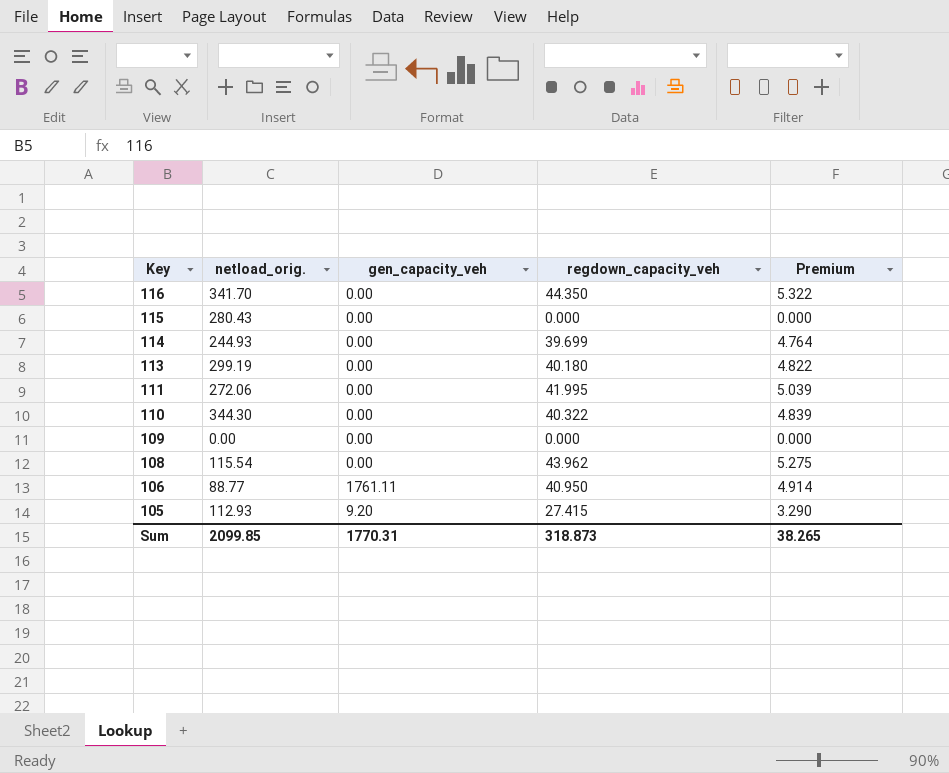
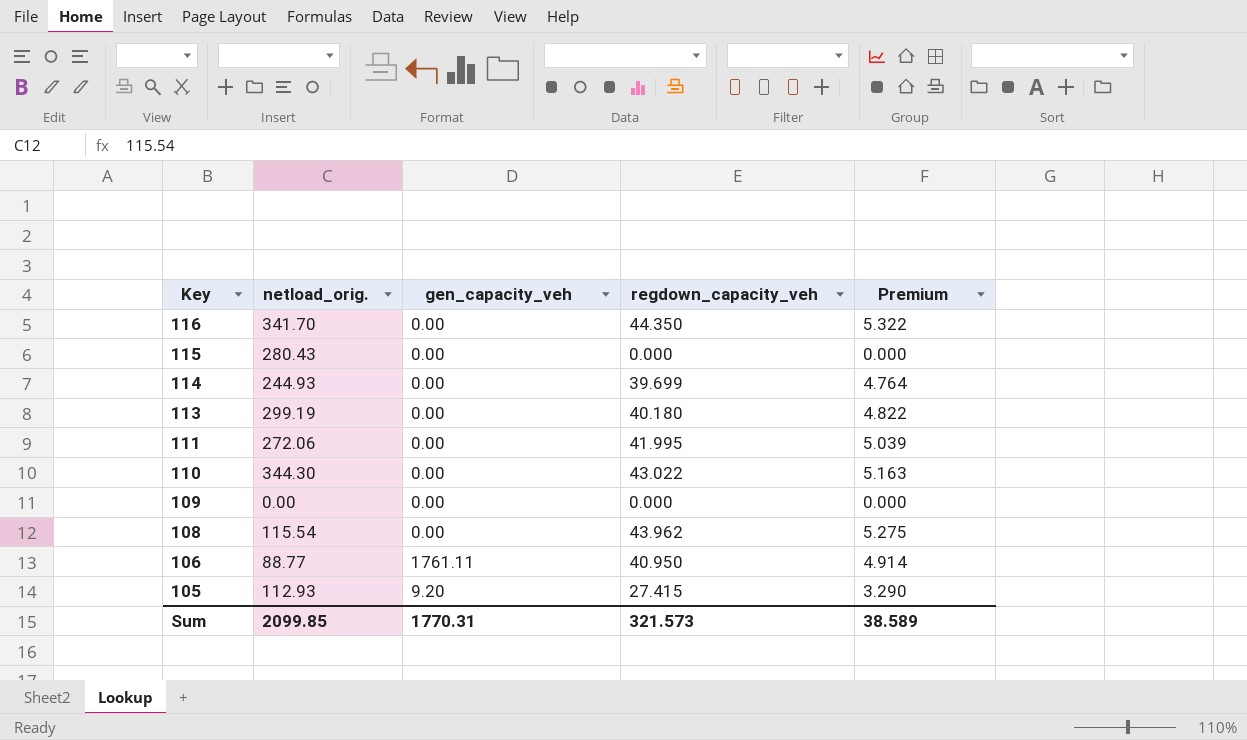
110 | regdown_capacity_veh: 40.322 -> 43.022
110 | Premium: 4.839 -> 5.163
Sum | regdown_capacity_veh: 318.873 -> 321.573
Sum | Premium: 38.265 -> 38.589

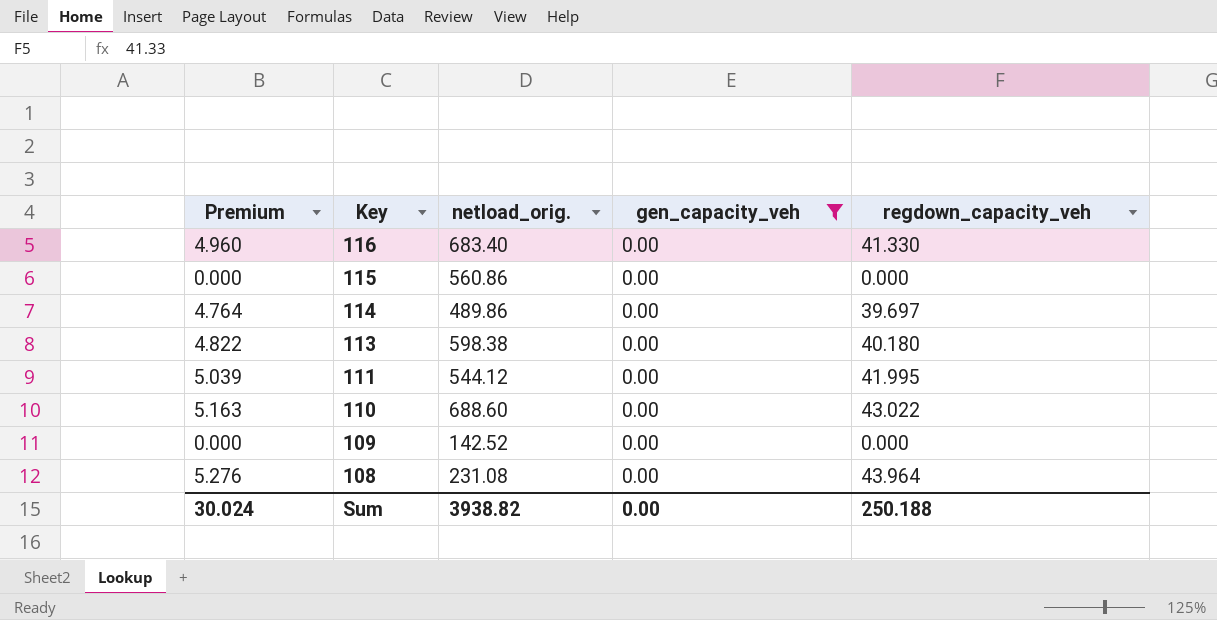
filter: none -> gen_capacity_veh = 0.00
column Premium | position: 5 -> 1
116 | Premium: 5.322 -> 4.960
116 | netload_orig.: 341.70 -> 683.40
116 | regdown_capacity_veh: 44.350 -> 41.330
115 | netload_orig.: 280.43 -> 560.86
114 | netload_orig.: 244.93 -> 489.86
114 | regdown_capacity_veh: 39.699 -> 39.697
113 | netload_orig.: 299.19 -> 598.38
111 | netload_orig.: 272.06 -> 544.12
110 | netload_orig.: 344.30 -> 688.60
109 | netload_orig.: 0.00 -> 142.52
108 | Premium: 5.275 -> 5.276
108 | netload_orig.: 115.54 -> 231.08
108 | regdown_capacity_veh: 43.962 -> 43.964
Sum | Premium: 38.589 -> 30.024
Sum | netload_orig.: 2099.85 -> 3938.82
Sum | gen_capacity_veh: 1770.31 -> 0.00
Sum | regdown_capacity_veh: 321.573 -> 250.188

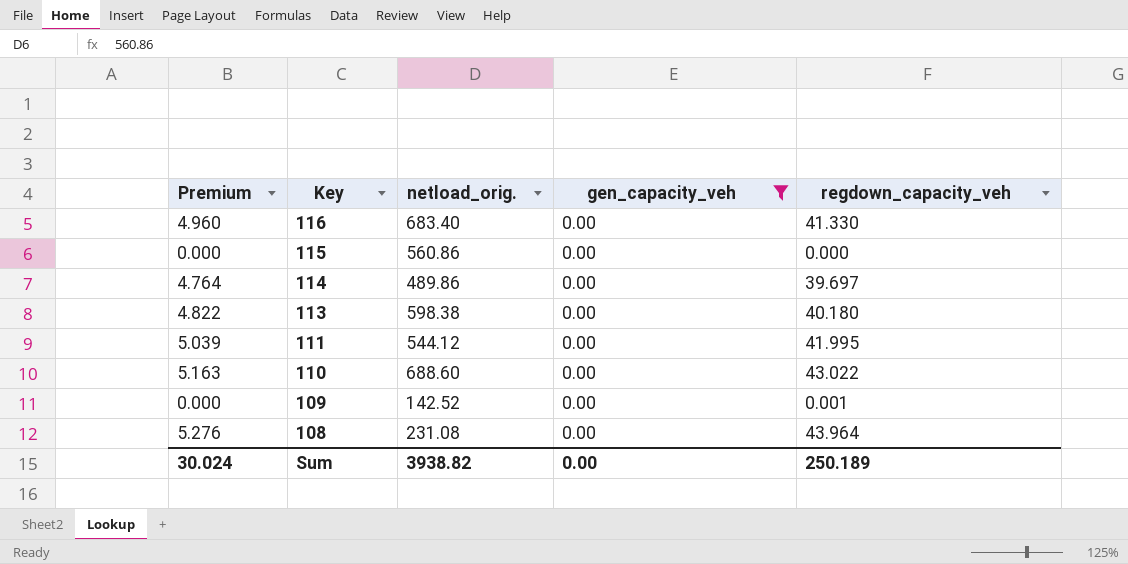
109 | regdown_capacity_veh: 0.000 -> 0.001
Sum | regdown_capacity_veh: 250.188 -> 250.189

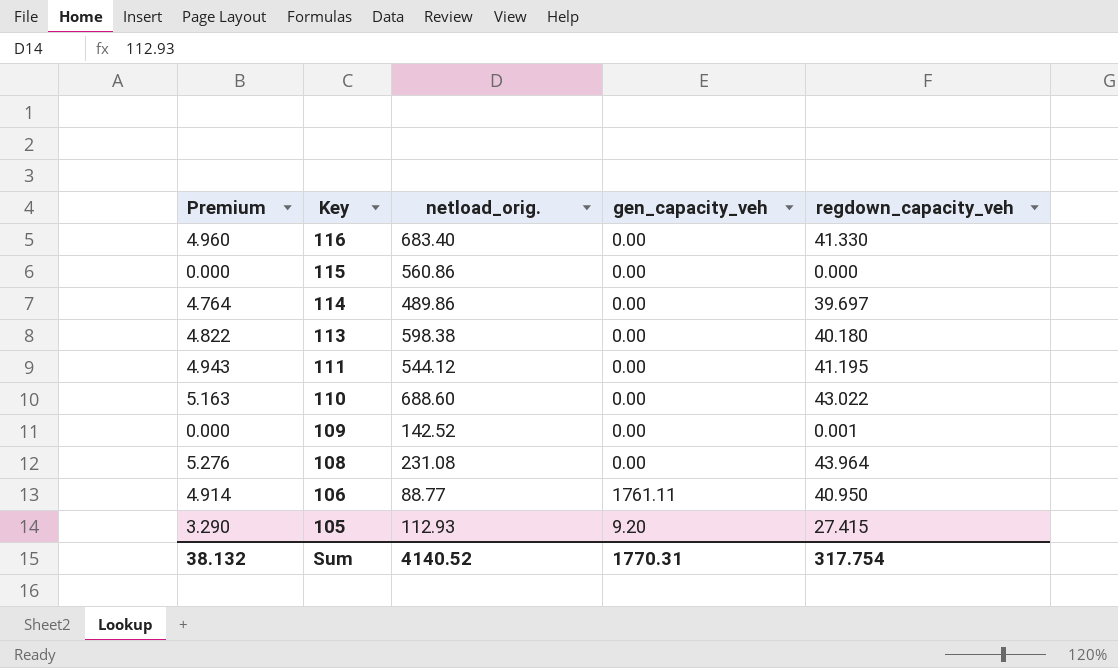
filter: gen_capacity_veh = 0.00 -> none
111 | Premium: 5.039 -> 4.943
111 | regdown_capacity_veh: 41.995 -> 41.195
Sum | Premium: 30.024 -> 38.132
Sum | netload_orig.: 3938.82 -> 4140.52
Sum | gen_capacity_veh: 0.00 -> 1770.31
Sum | regdown_capacity_veh: 250.189 -> 317.754

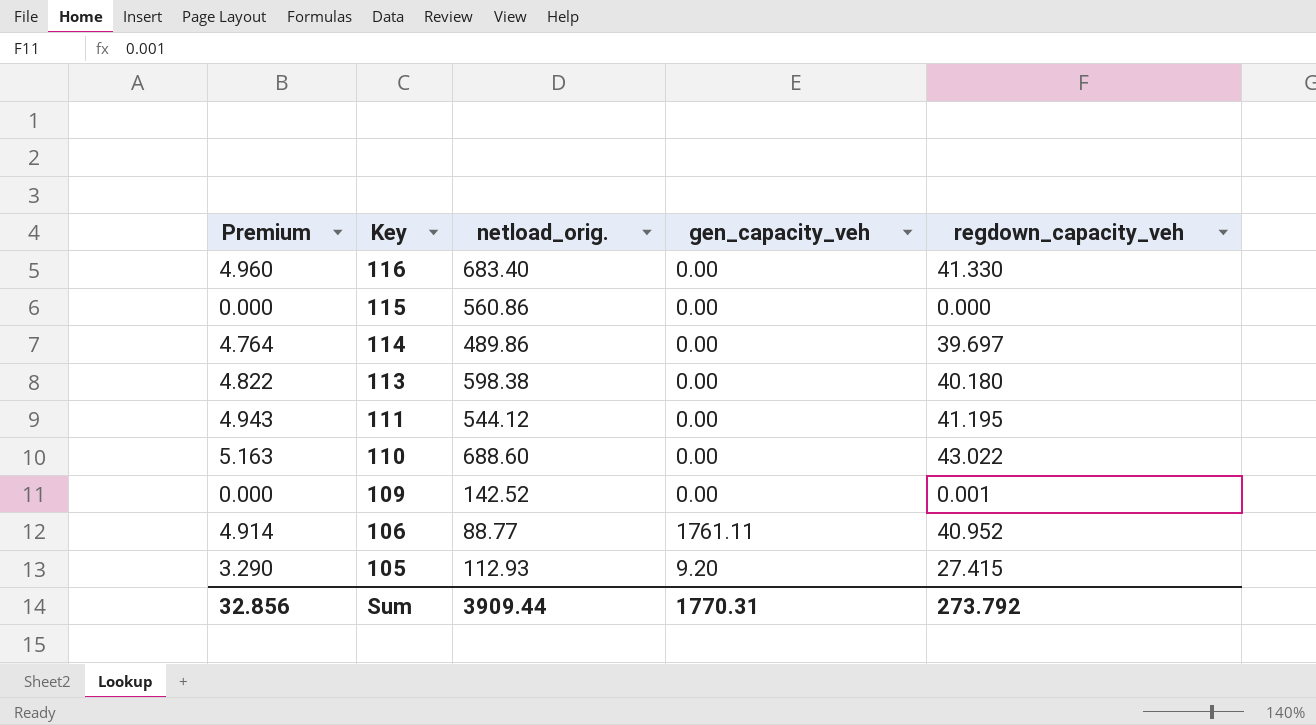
row 108: 5.276 | 231.08 | 0.00 | 43.964 -> none
106 | regdown_capacity_veh: 40.950 -> 40.952
Sum | Premium: 38.132 -> 32.856
Sum | netload_orig.: 4140.52 -> 3909.44
Sum | regdown_capacity_veh: 317.754 -> 273.792

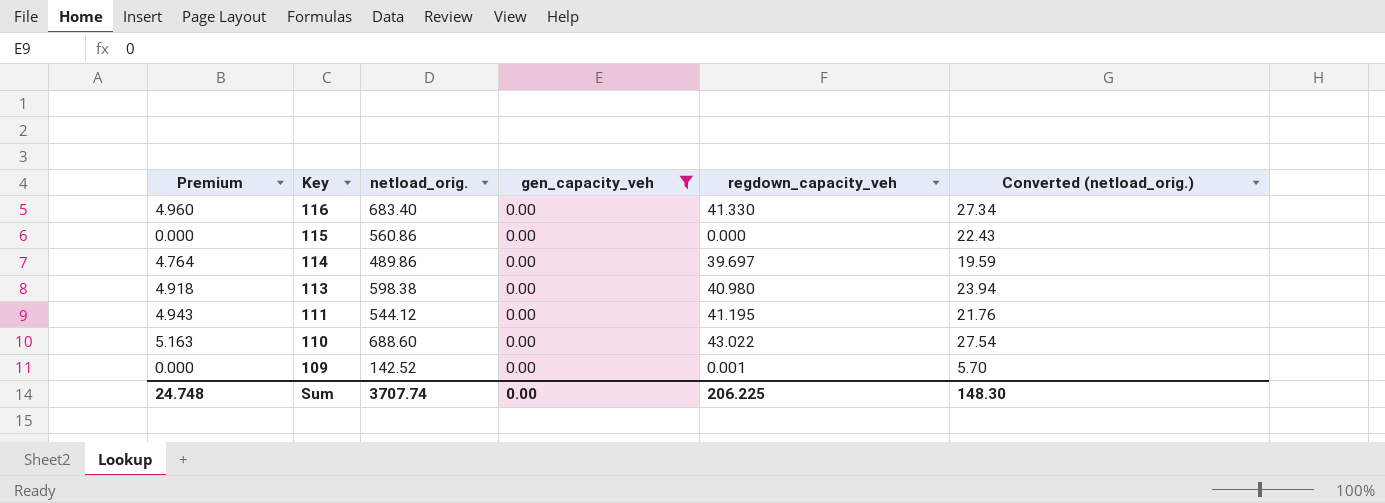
filter: none -> gen_capacity_veh = 0.00
column Converted (netload_orig.) | formula: none -> [netload_orig.] * 0.04
113 | Premium: 4.822 -> 4.918
113 | regdown_capacity_veh: 40.180 -> 40.980
Sum | Premium: 32.856 -> 24.748
Sum | netload_orig.: 3909.44 -> 3707.74
Sum | gen_capacity_veh: 1770.31 -> 0.00
Sum | regdown_capacity_veh: 273.792 -> 206.225

